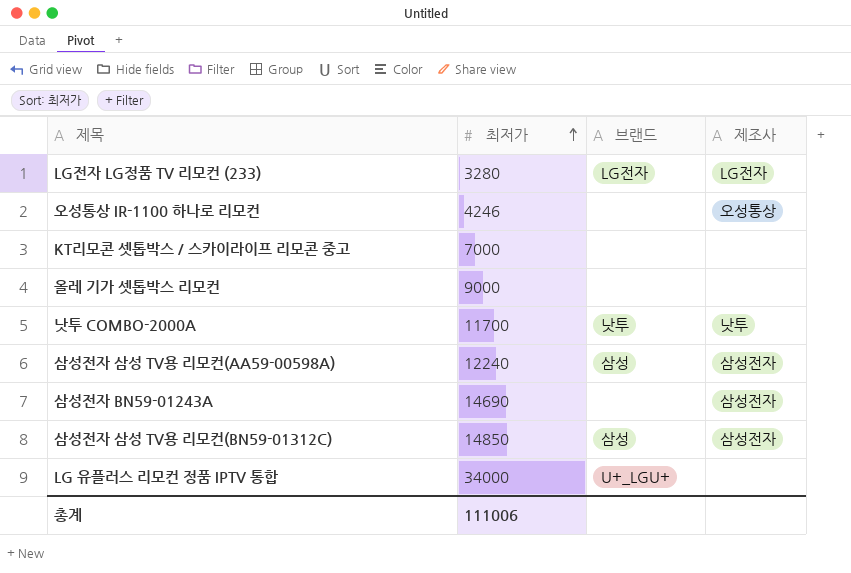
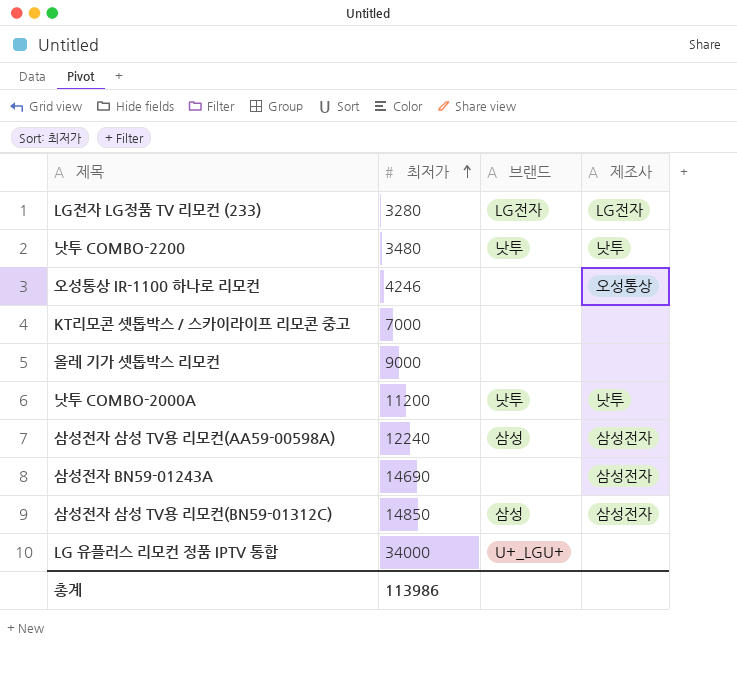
row 낫투 COMBO-2200: none -> 3480 | 낫투 | 낫투
낫투 COMBO-2000A | 최저가: 11700 -> 11200
총계 | 최저가: 111006 -> 113986

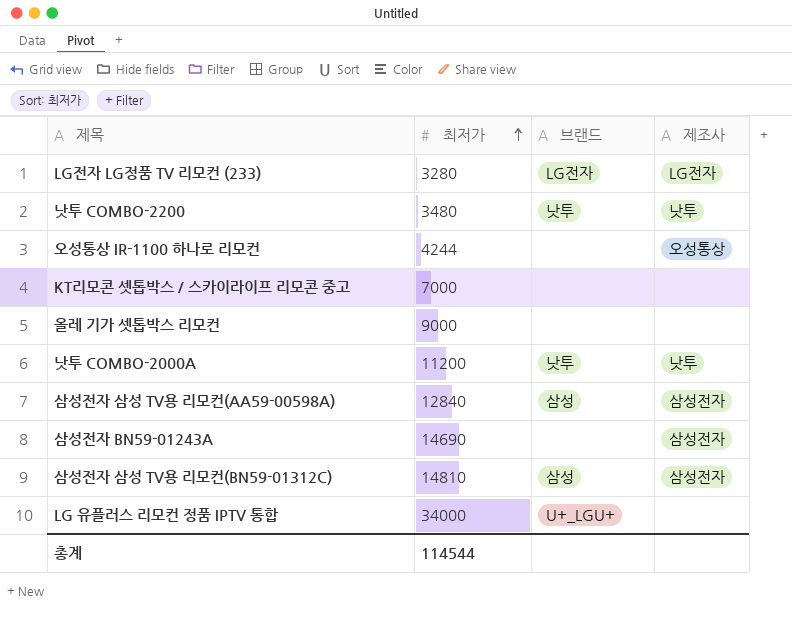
오성통상 IR-1100 하나로 리모컨 | 최저가: 4246 -> 4244
삼성전자 삼성 TV용 리모컨(AA59-00598A) | 최저가: 12240 -> 12840
삼성전자 삼성 TV용 리모컨(BN59-01312C) | 최저가: 14850 -> 14810
총계 | 최저가: 113986 -> 114544

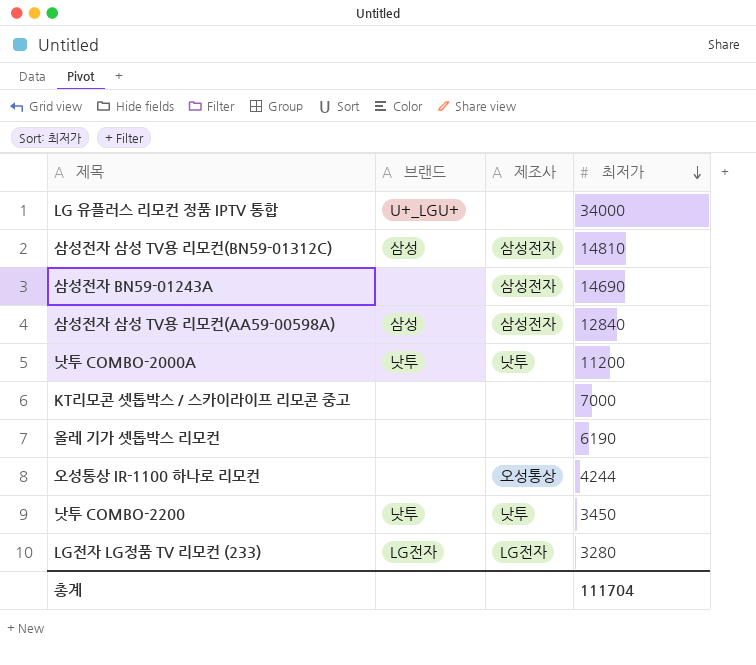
row order: 최저가 ascending -> 최저가 descending
column 최저가 | position: 2 -> 4
올레 기가 셋톱박스 리모컨 | 최저가: 9000 -> 6190
낫투 COMBO-2200 | 최저가: 3480 -> 3450
총계 | 최저가: 114544 -> 111704

